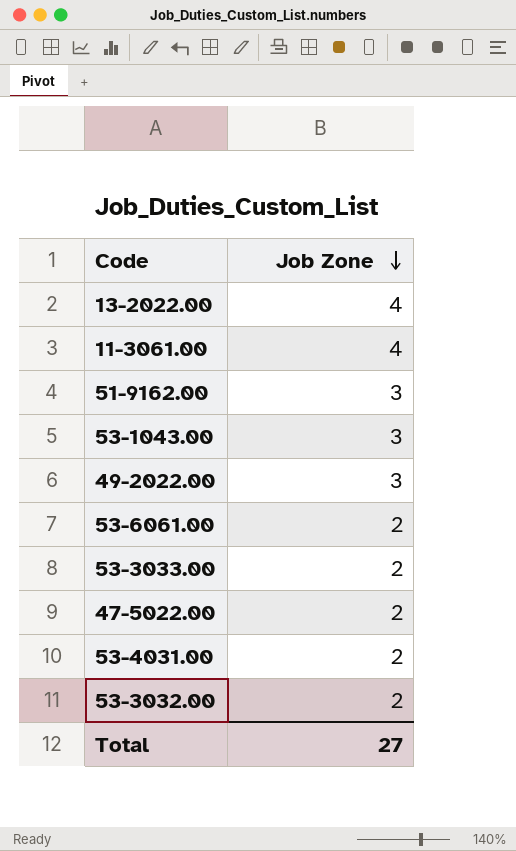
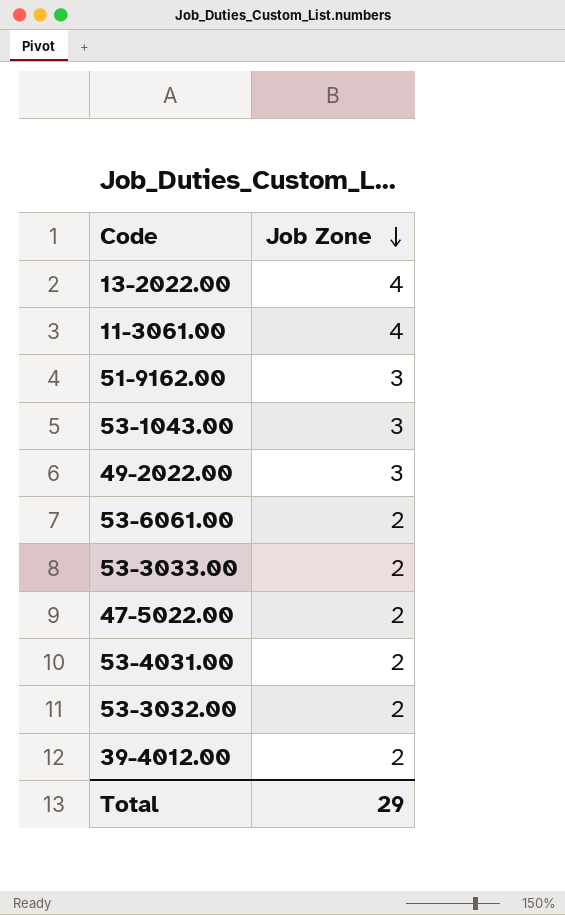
row 39-4012.00: none -> 2
Total | Job Zone: 27 -> 29

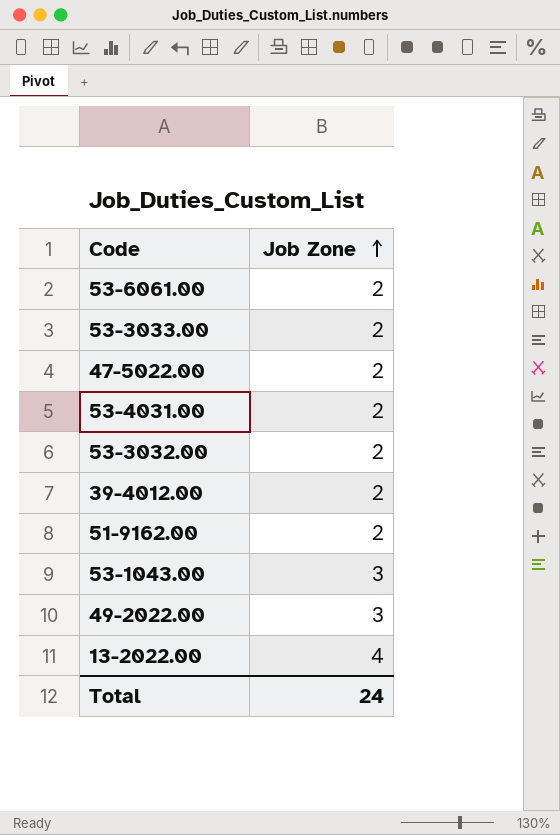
row order: Job Zone descending -> Job Zone ascending
row 11-3061.00: 4 -> none
51-9162.00 | Job Zone: 3 -> 2
Total | Job Zone: 29 -> 24

